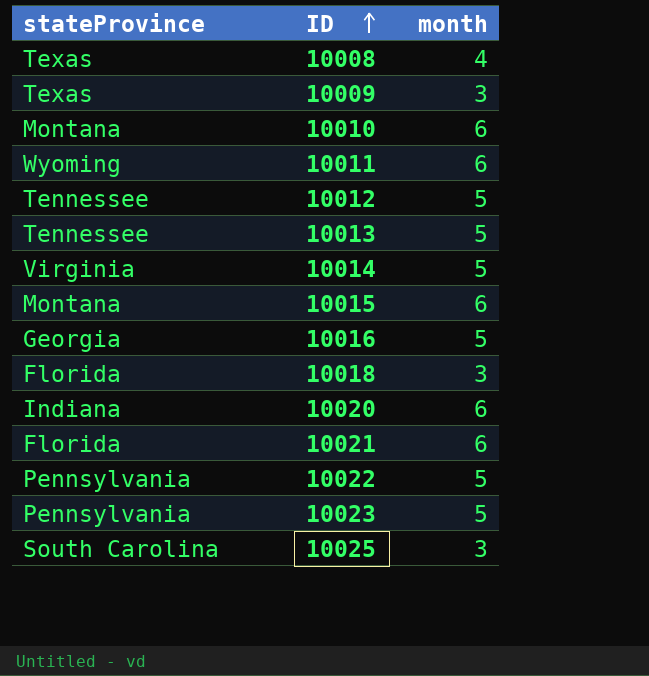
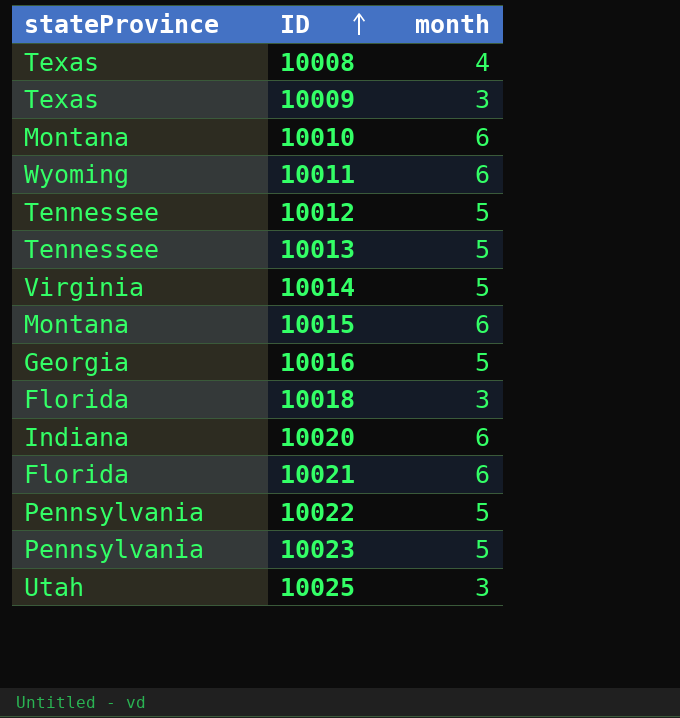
10025 | stateProvince: South Carolina -> Utah

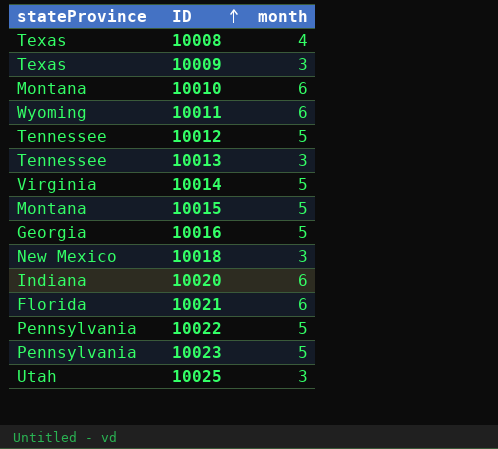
10013 | month: 5 -> 3
10015 | month: 6 -> 5
10018 | stateProvince: Florida -> New Mexico

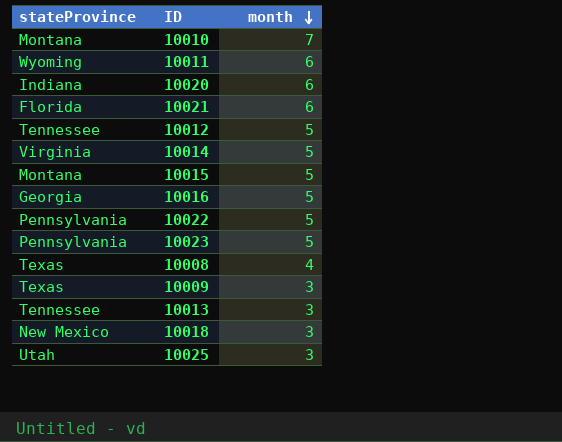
row order: ID ascending -> month descending
10010 | month: 6 -> 7

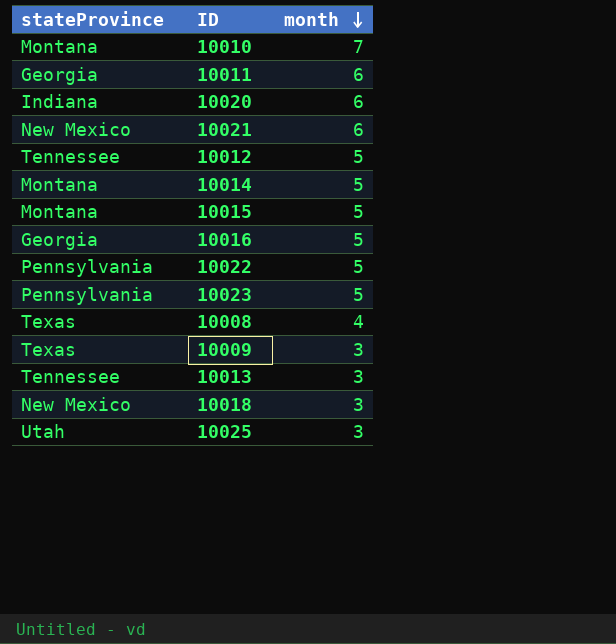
10011 | stateProvince: Wyoming -> Georgia
10021 | stateProvince: Florida -> New Mexico
10014 | stateProvince: Virginia -> Montana

